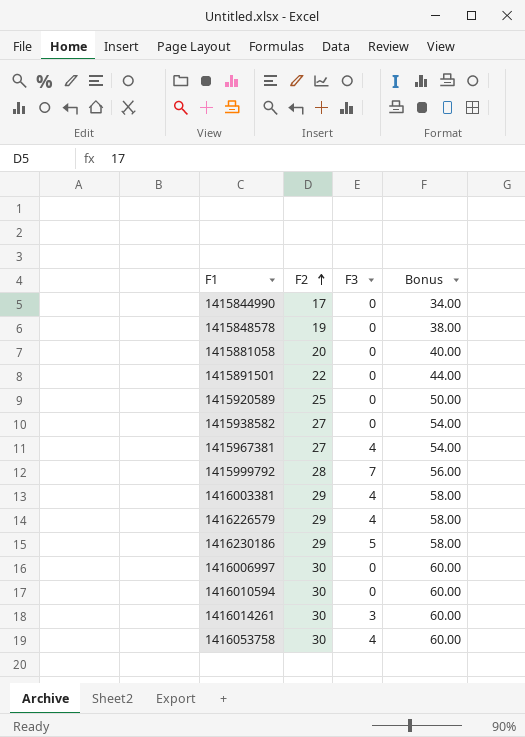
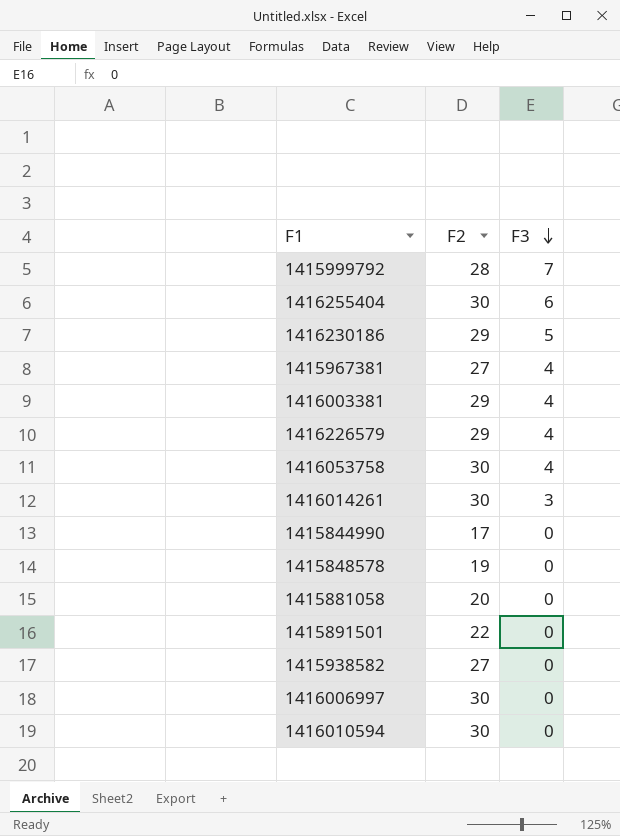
row order: F2 ascending -> F3 descending
column Bonus | formula: [F2] * 2 -> none
row 1415920589: 25 | 0 | 50.00 -> none
row 1416255404: none -> 30 | 6

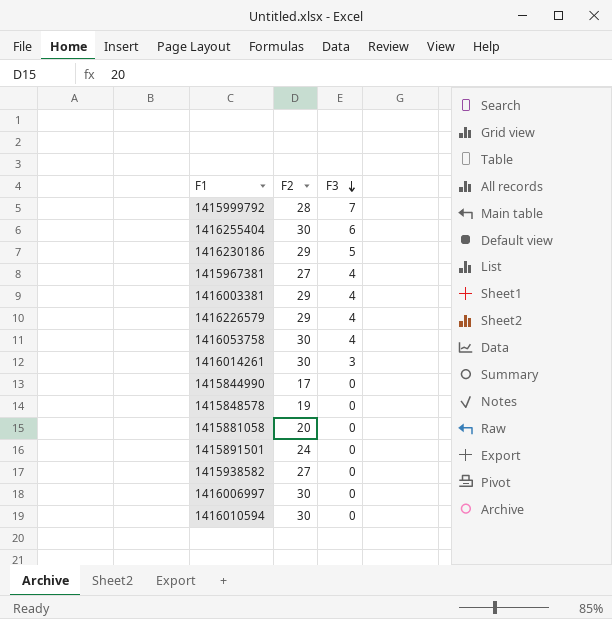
1415891501 | F2: 22 -> 24

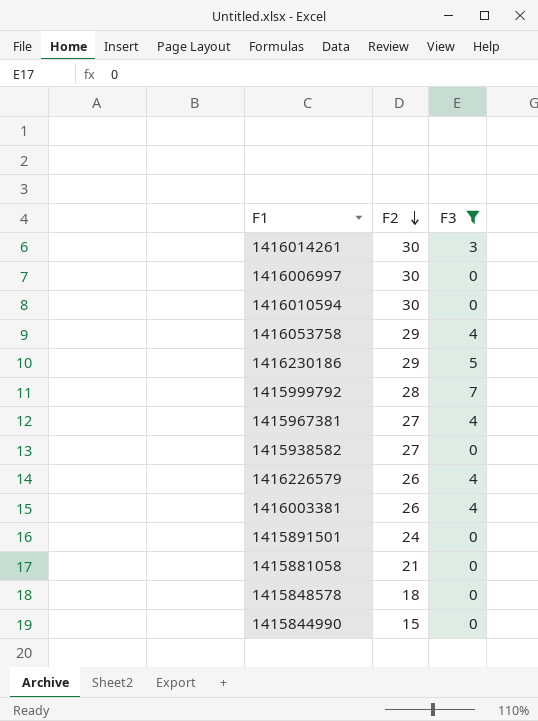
filter: none -> F3 != 6
row order: F3 descending -> F2 descending
1416053758 | F2: 30 -> 29
1416226579 | F2: 29 -> 26
1416003381 | F2: 29 -> 26
1415881058 | F2: 20 -> 21
1415848578 | F2: 19 -> 18
1415844990 | F2: 17 -> 15

